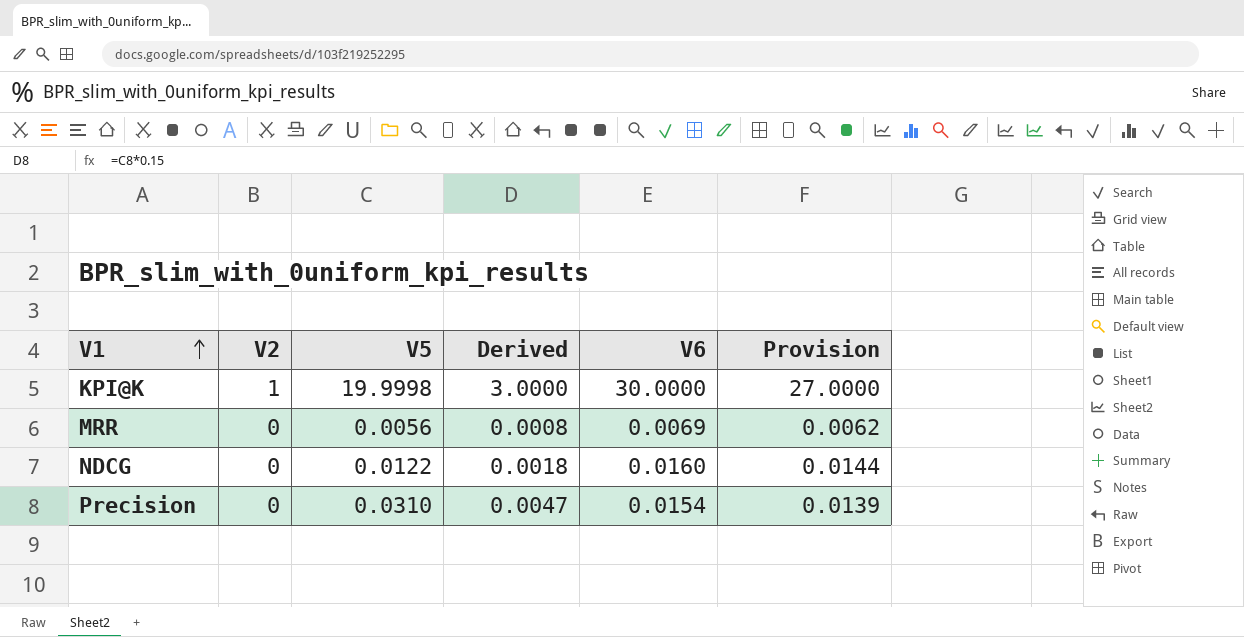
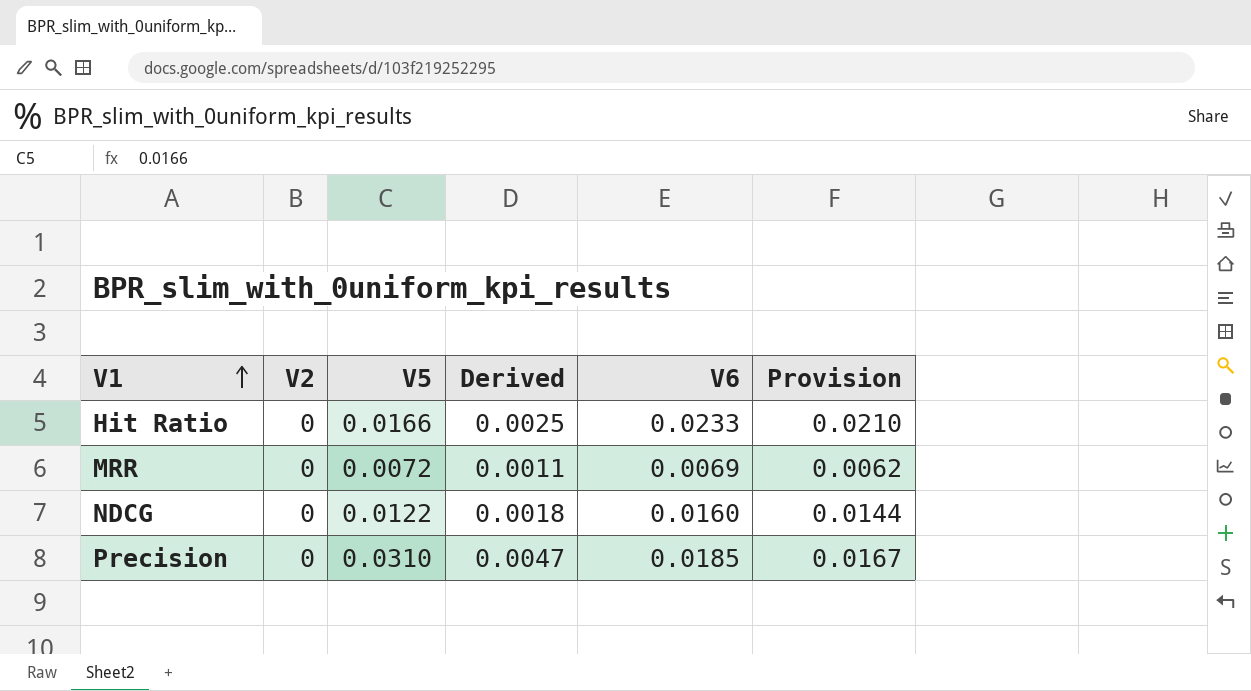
row KPI@K: 1 | 19.9998 | 3.0000 | 30.0000 | 27.0000 -> none
row Hit Ratio: none -> 0 | 0.0166 | 0.0025 | 0.0233 | 0.0210
MRR | V5: 0.0056 -> 0.0072
MRR | Derived: 0.0008 -> 0.0011
Precision | V6: 0.0154 -> 0.0185
Precision | Provision: 0.0139 -> 0.0167

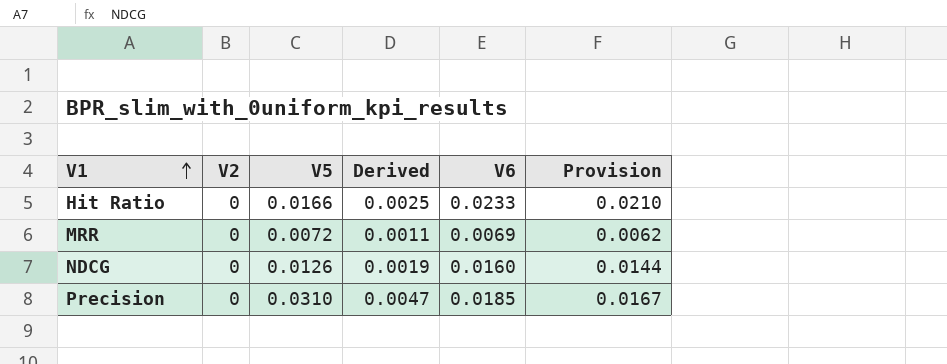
NDCG | V5: 0.0122 -> 0.0126
NDCG | Derived: 0.0018 -> 0.0019

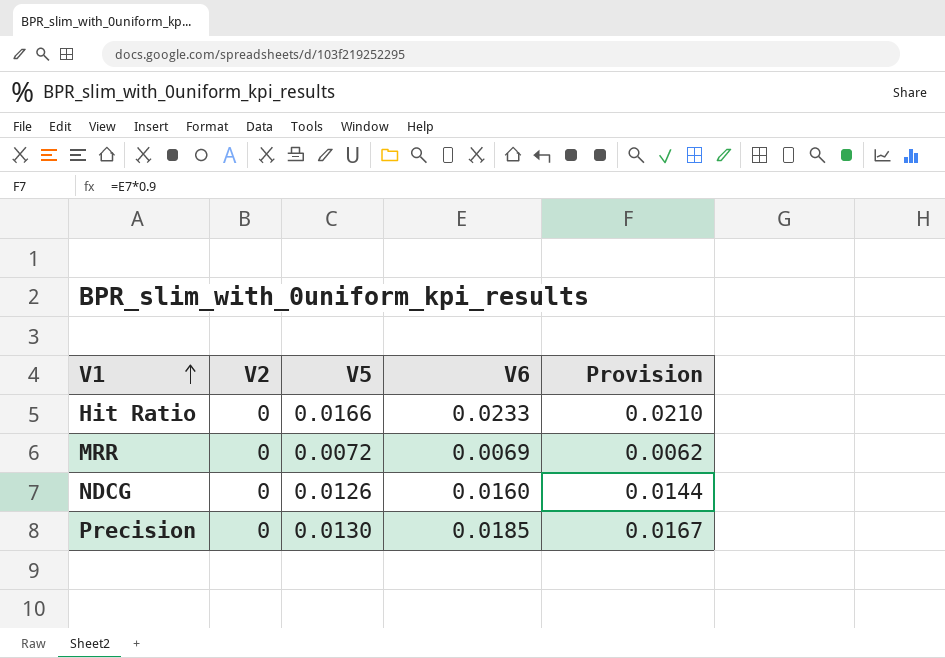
column Derived | formula: [V5] * 0.15 -> none
Precision | V5: 0.0310 -> 0.0130

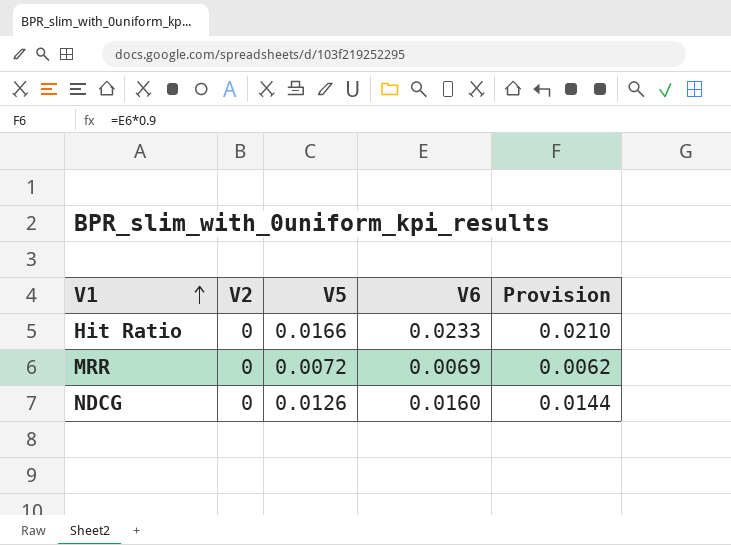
row Precision: 0 | 0.0130 | 0.0185 | 0.0167 -> none

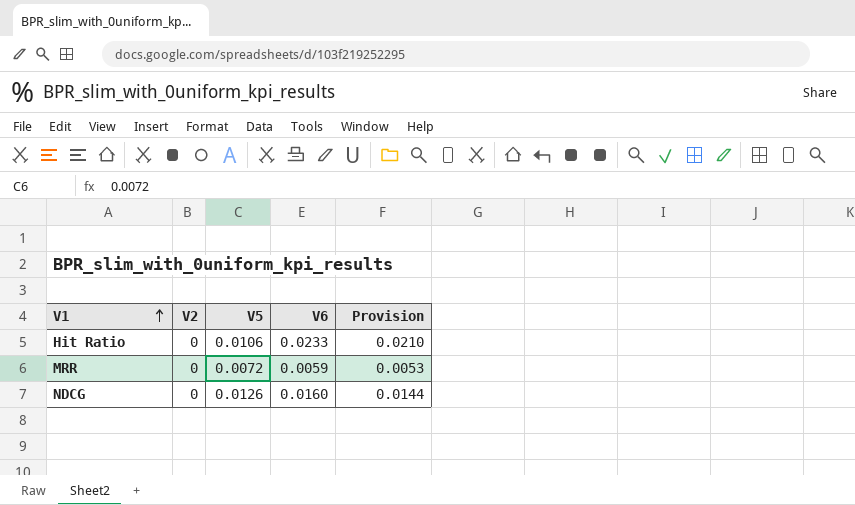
Hit Ratio | V5: 0.0166 -> 0.0106
MRR | V6: 0.0069 -> 0.0059
MRR | Provision: 0.0062 -> 0.0053

